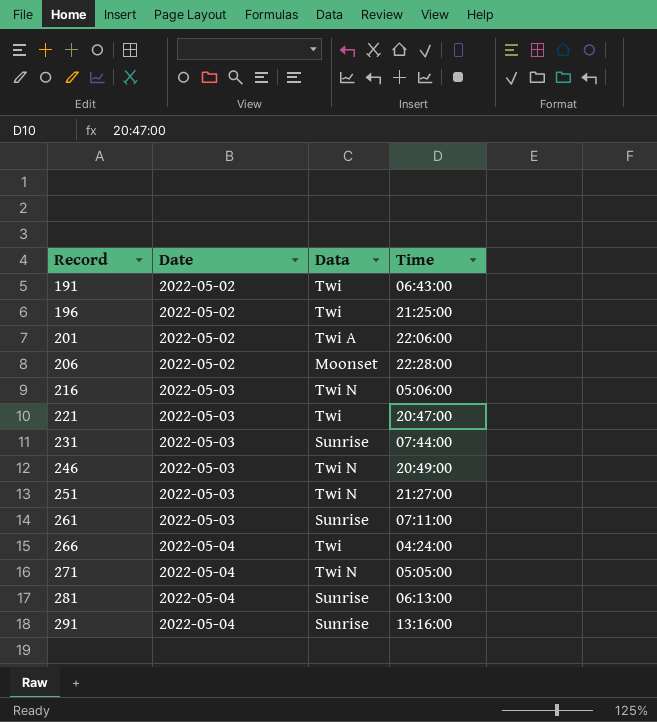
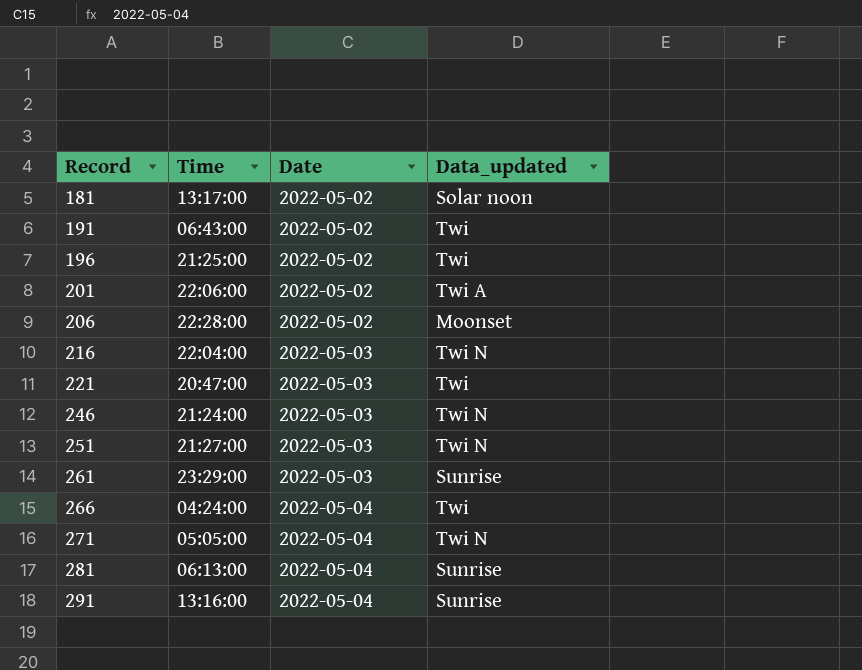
column Time | position: 4 -> 2
column name: Data -> Data_updated
row 231: 2022-05-03 | Sunrise | 07:44:00 -> none
row 181: none -> 13:17:00 | 2022-05-02 | Solar noon
216 | Time: 05:06:00 -> 22:04:00
246 | Time: 20:49:00 -> 21:24:00
261 | Time: 07:11:00 -> 23:29:00

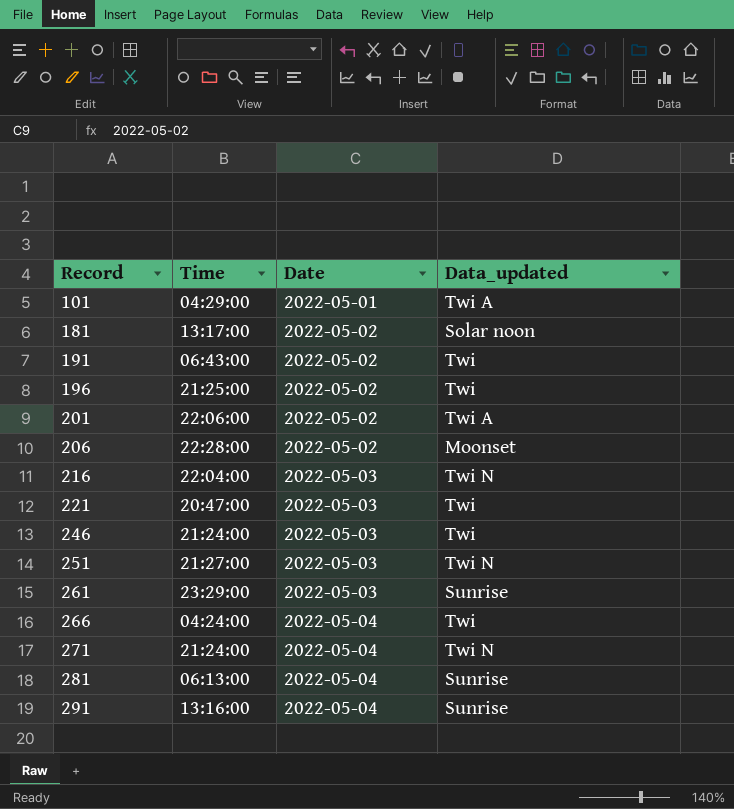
row 101: none -> 04:29:00 | 2022-05-01 | Twi A
246 | Data_updated: Twi N -> Twi
271 | Time: 05:05:00 -> 21:24:00

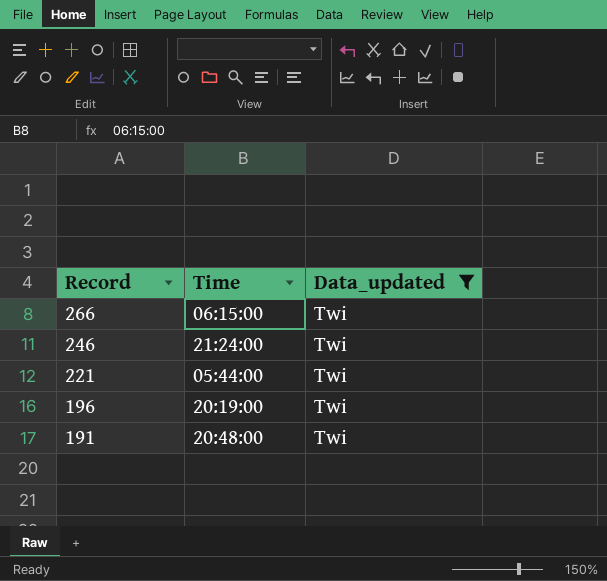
filter: none -> Data_updated = Twi
row order: Record ascending -> Record descending
column Date | position: 3 -> none
266 | Time: 04:24:00 -> 06:15:00
221 | Time: 20:47:00 -> 05:44:00
196 | Time: 21:25:00 -> 20:19:00
191 | Time: 06:43:00 -> 20:48:00

